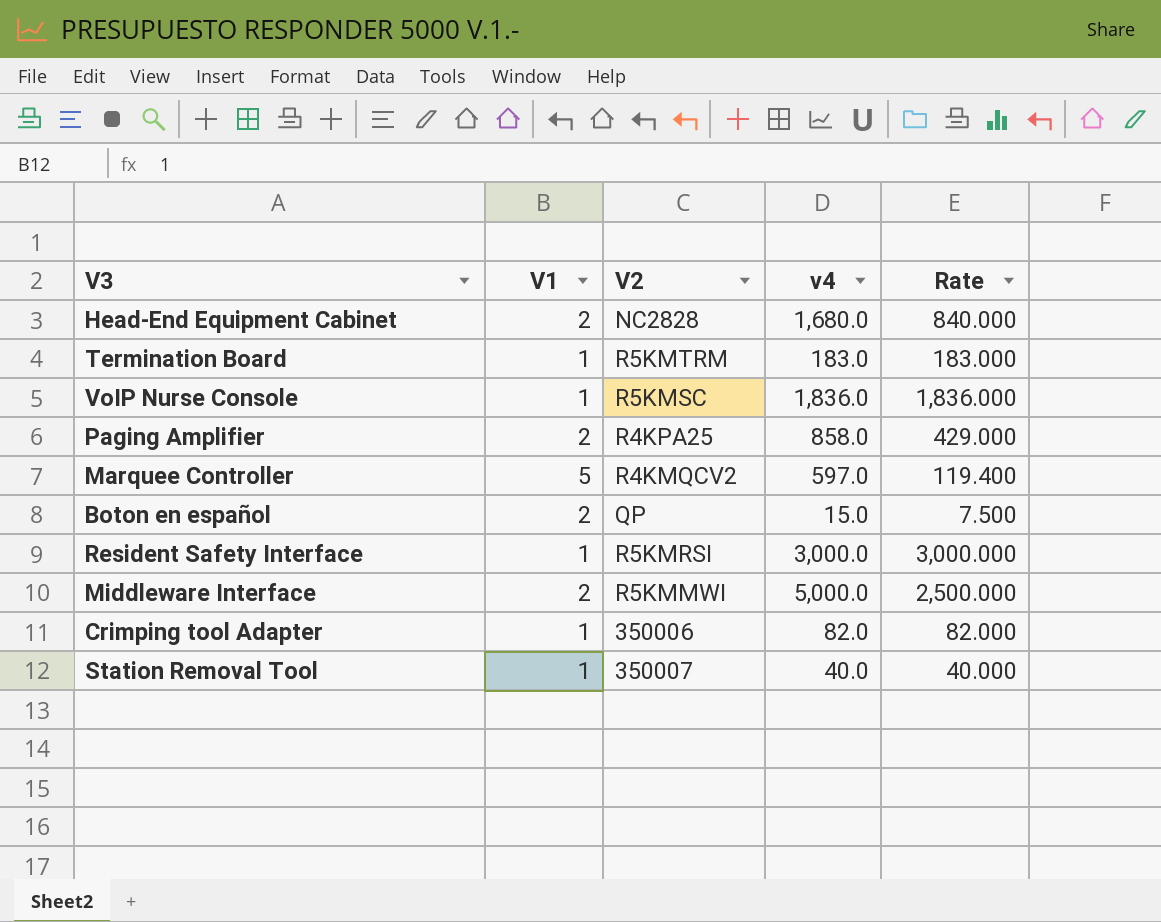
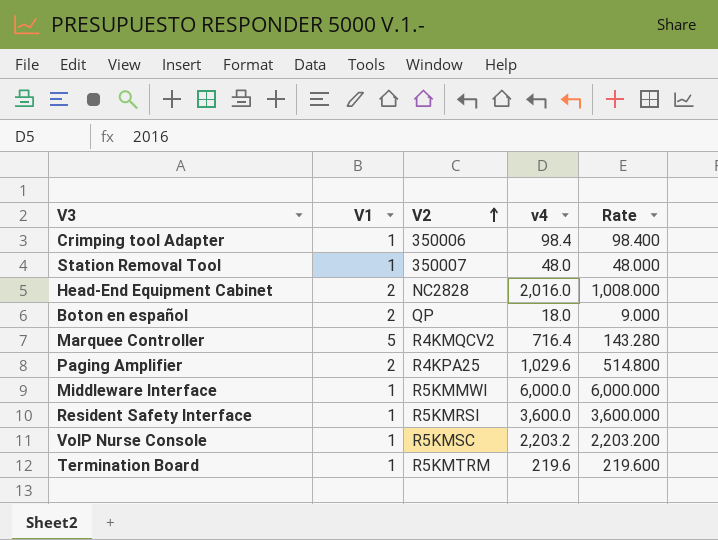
row order: none -> V2 ascending
Crimping tool Adapter | v4: 82.0 -> 98.4
Crimping tool Adapter | Rate: 82.000 -> 98.400
Station Removal Tool | v4: 40.0 -> 48.0
Station Removal Tool | Rate: 40.000 -> 48.000
Head-End Equipment Cabinet | v4: 1,680.0 -> 2,016.0
Head-End Equipment Cabinet | Rate: 840.000 -> 1,008.000
Boton en español | v4: 15.0 -> 18.0
Boton en español | Rate: 7.500 -> 9.000
Marquee Controller | v4: 597.0 -> 716.4
Marquee Controller | Rate: 119.400 -> 143.280
Paging Amplifier | v4: 858.0 -> 1,029.6
Paging Amplifier | Rate: 429.000 -> 514.800
Middleware Interface | V1: 2 -> 1
Middleware Interface | v4: 5,000.0 -> 6,000.0
Middleware Interface | Rate: 2,500.000 -> 6,000.000
Resident Safety Interface | v4: 3,000.0 -> 3,600.0
Resident Safety Interface | Rate: 3,000.000 -> 3,600.000
VoIP Nurse Console | v4: 1,836.0 -> 2,203.2
VoIP Nurse Console | Rate: 1,836.000 -> 2,203.200
Termination Board | v4: 183.0 -> 219.6
Termination Board | Rate: 183.000 -> 219.600

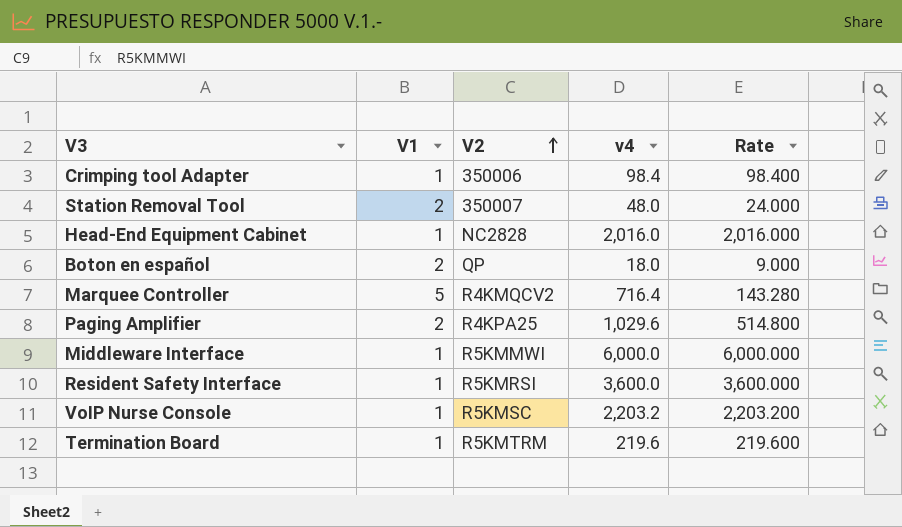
Station Removal Tool | V1: 1 -> 2
Station Removal Tool | Rate: 48.000 -> 24.000
Head-End Equipment Cabinet | V1: 2 -> 1
Head-End Equipment Cabinet | Rate: 1,008.000 -> 2,016.000

